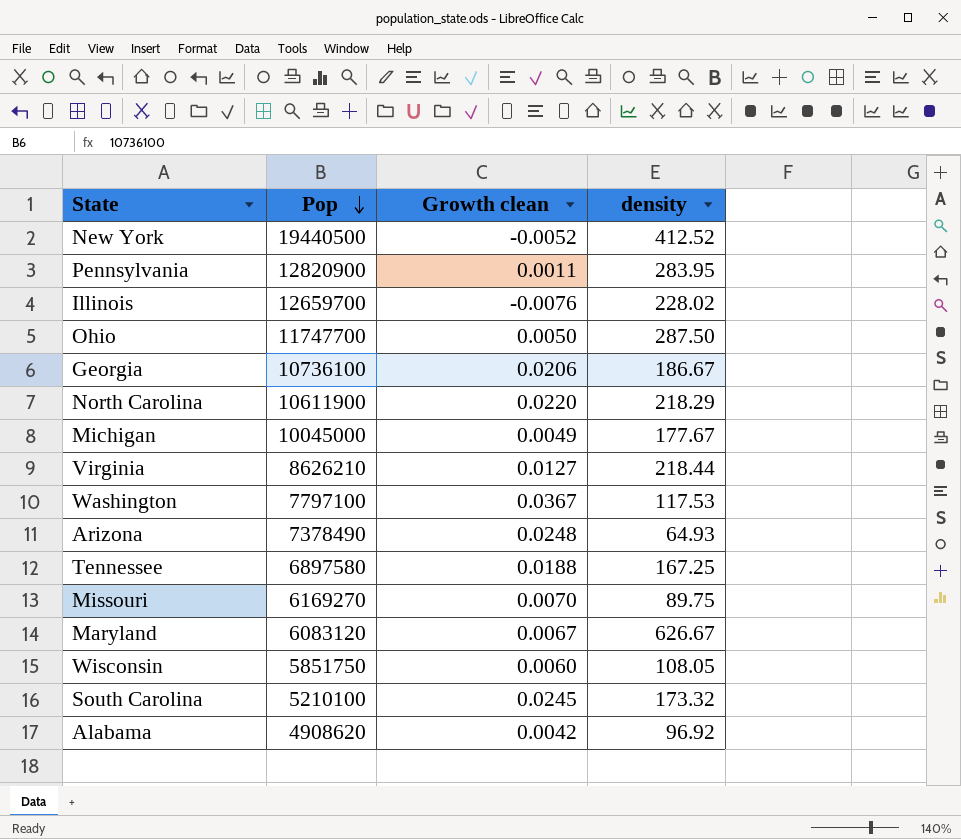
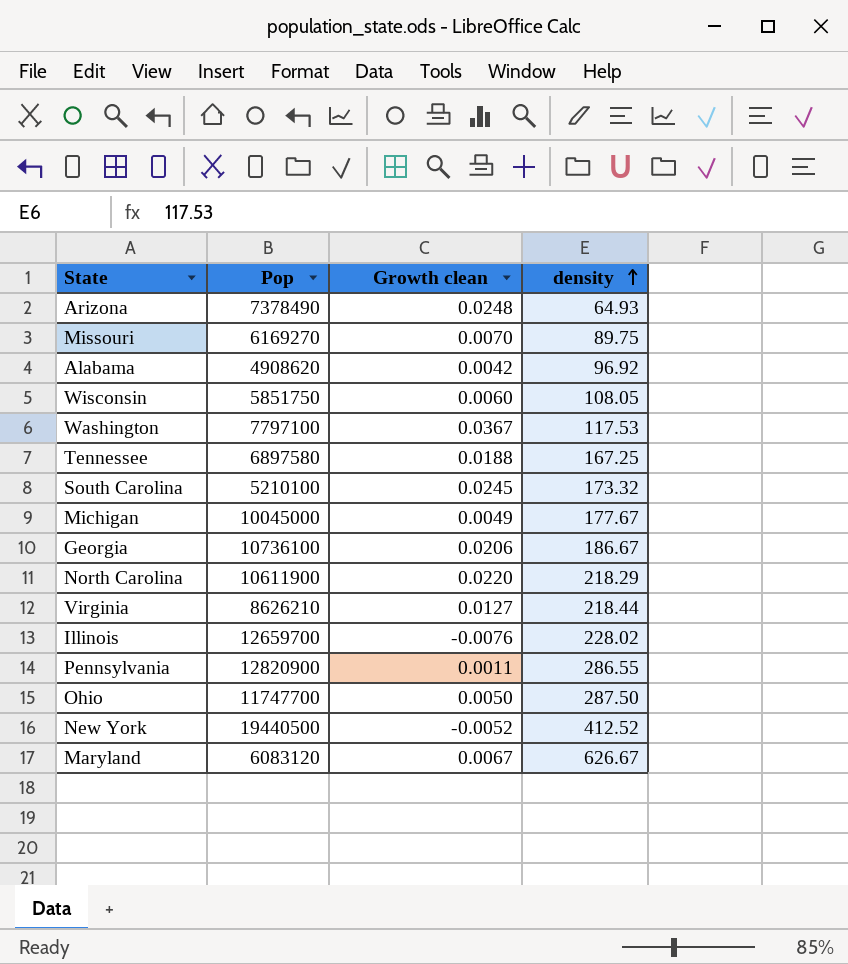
row order: Pop descending -> density ascending
Pennsylvania | density: 283.95 -> 286.55

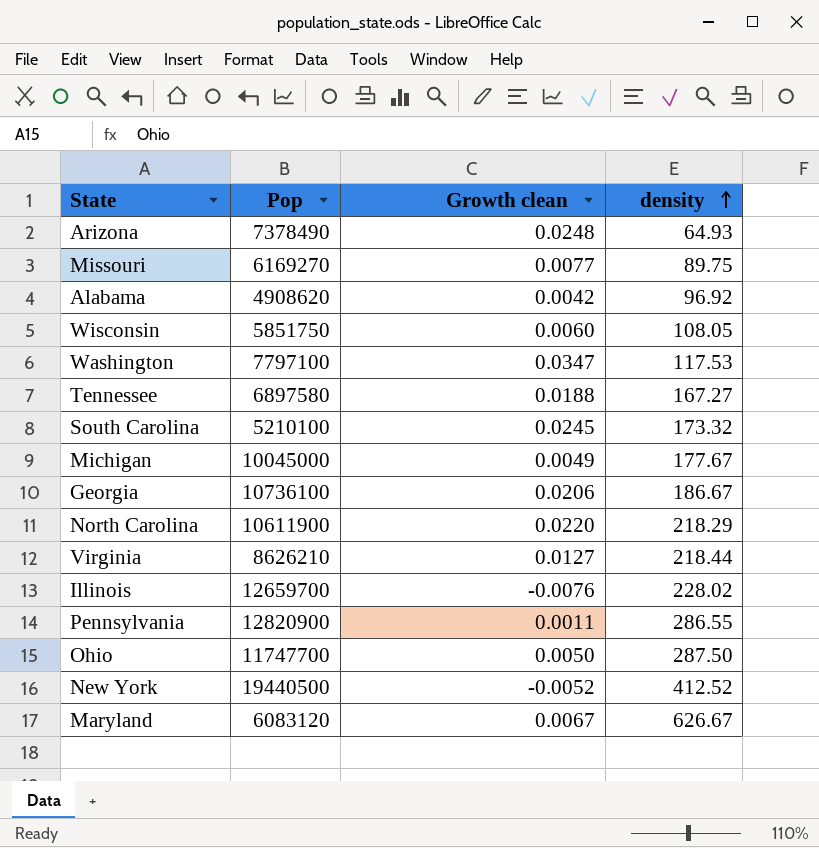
Missouri | Growth clean: 0.0070 -> 0.0077
Washington | Growth clean: 0.0367 -> 0.0347
Tennessee | density: 167.25 -> 167.27

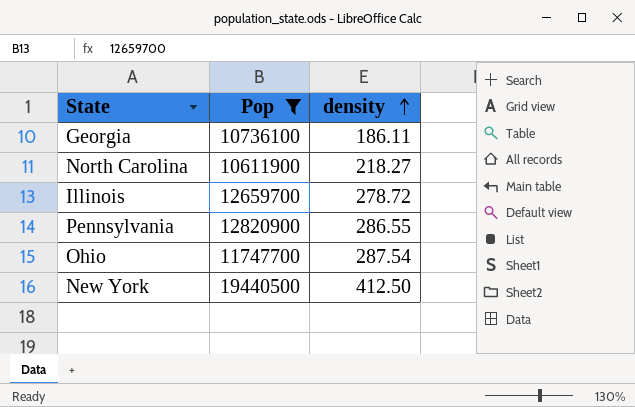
filter: none -> Pop >= 10611900
column Growth clean | position: 3 -> none
Georgia | density: 186.67 -> 186.11
North Carolina | density: 218.29 -> 218.27
Illinois | density: 228.02 -> 278.72
Ohio | density: 287.50 -> 287.54
New York | density: 412.52 -> 412.50

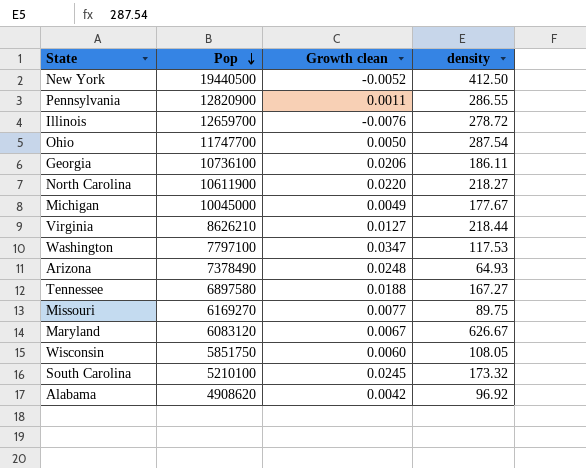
filter: Pop >= 10611900 -> none
row order: density ascending -> Pop descending
column Growth clean | position: none -> 3

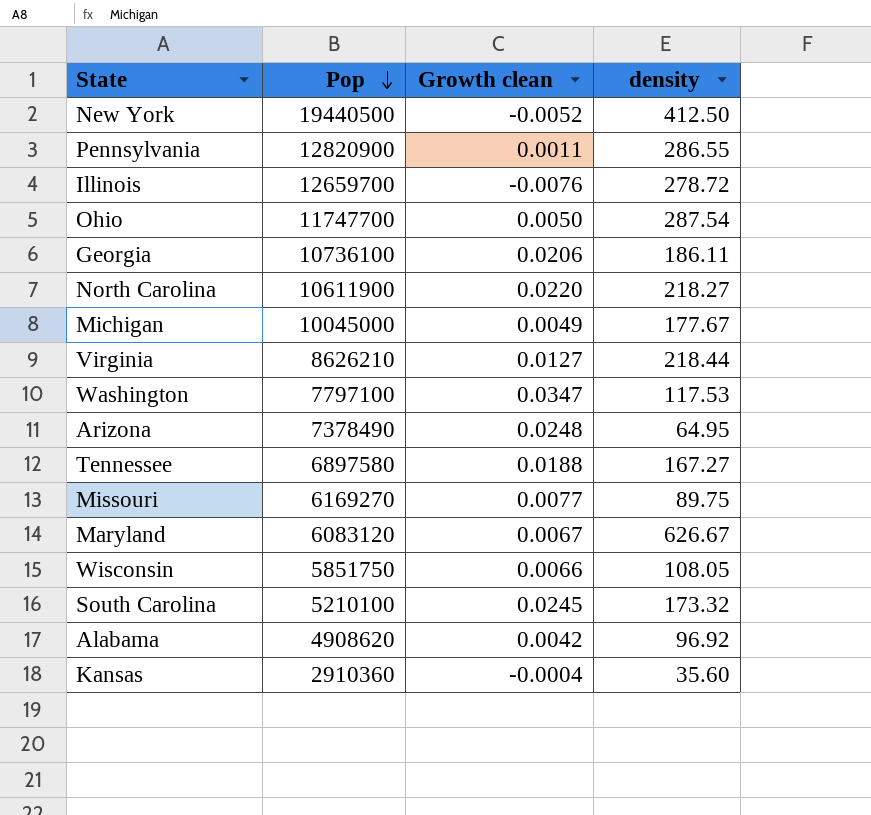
Arizona | density: 64.93 -> 64.95
Wisconsin | Growth clean: 0.0060 -> 0.0066
row Kansas: none -> 2910360 | -0.0004 | 35.60

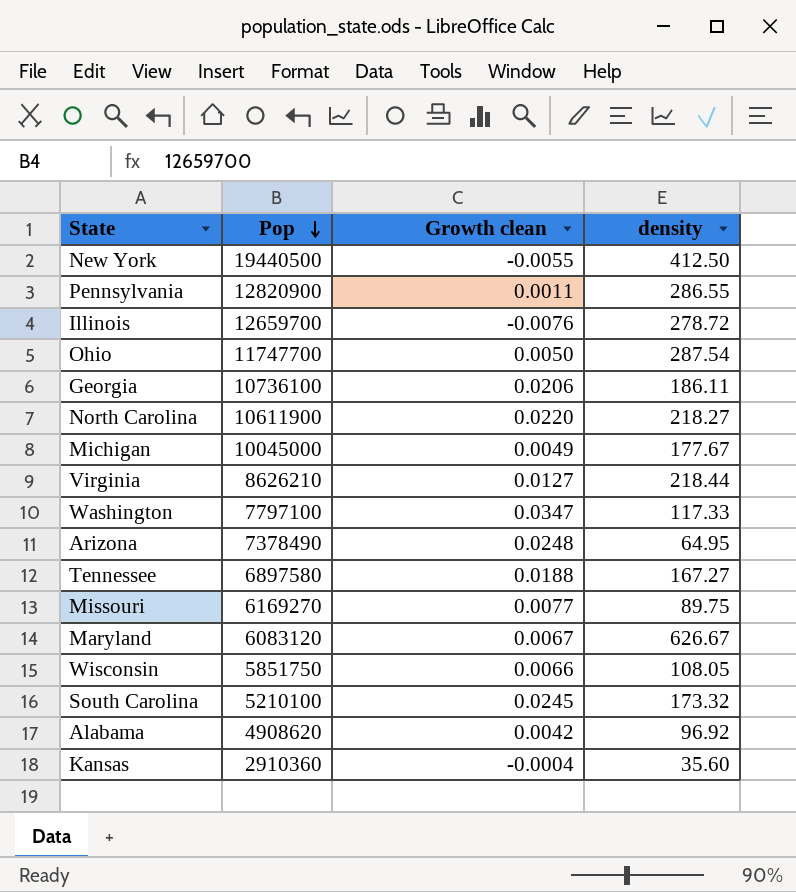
New York | Growth clean: -0.0052 -> -0.0055
Washington | density: 117.53 -> 117.33

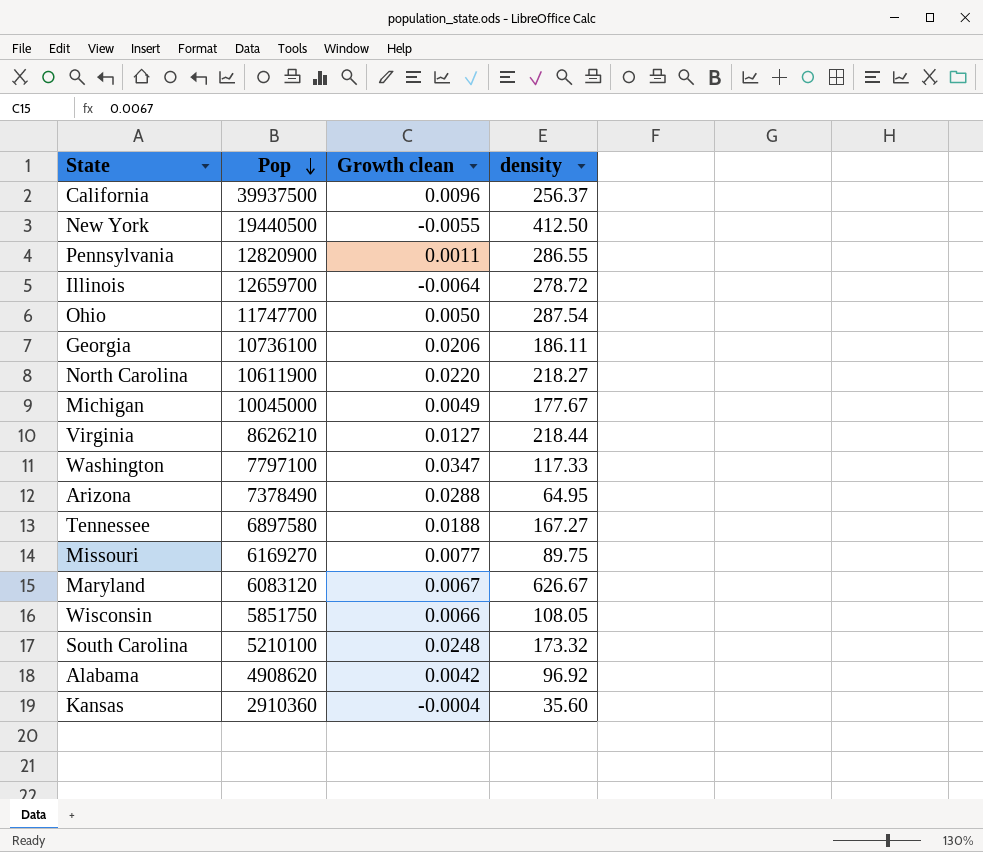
row California: none -> 39937500 | 0.0096 | 256.37
Illinois | Growth clean: -0.0076 -> -0.0064
Arizona | Growth clean: 0.0248 -> 0.0288
South Carolina | Growth clean: 0.0245 -> 0.0248

